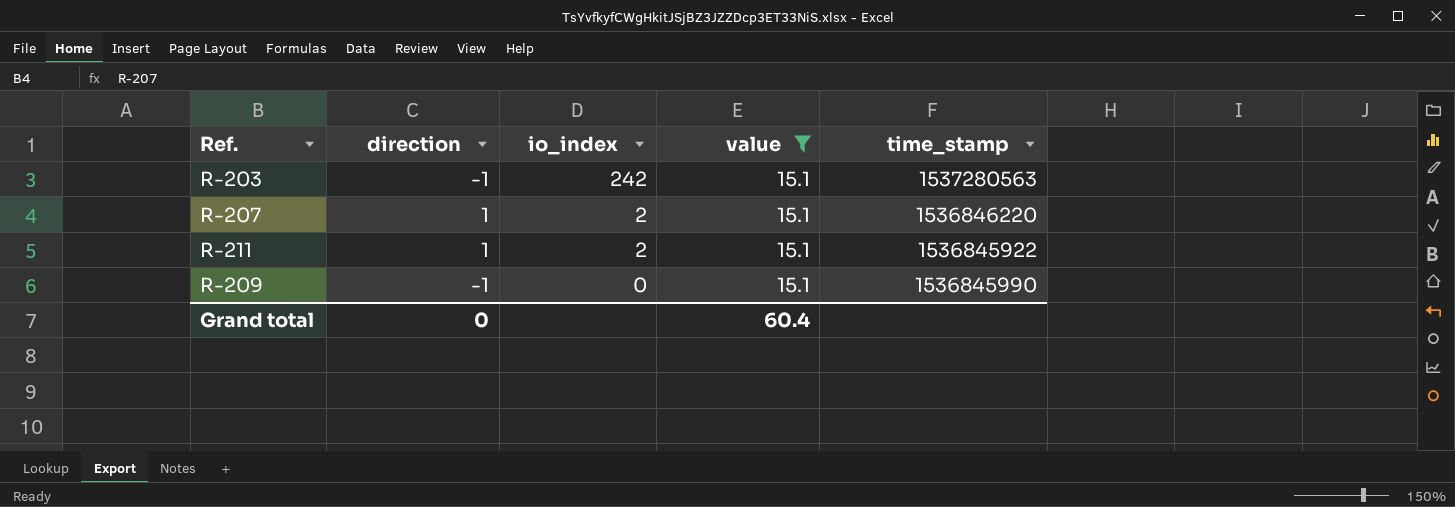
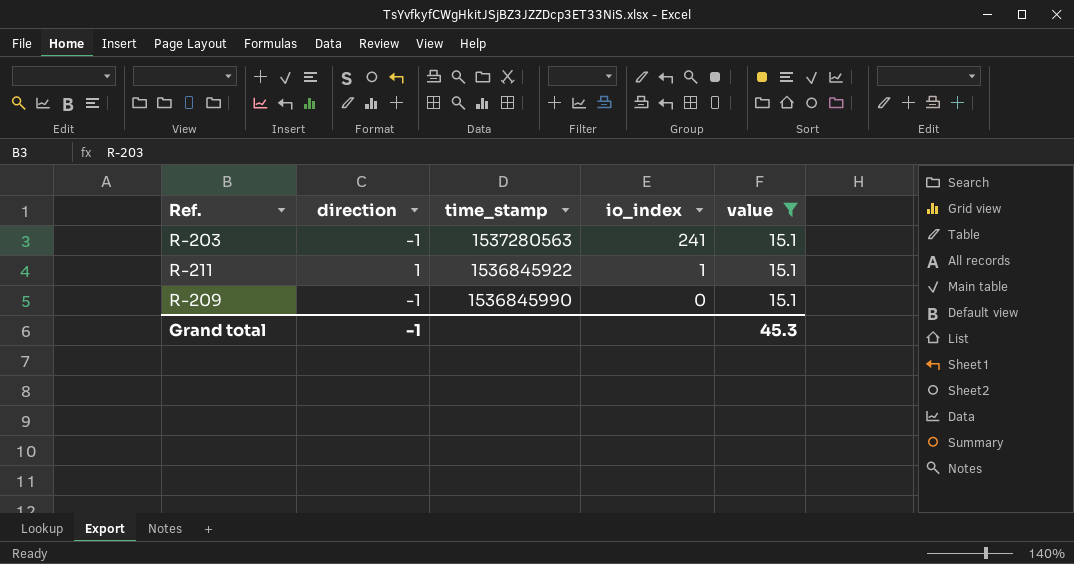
column time_stamp | position: 5 -> 3
row R-207: 1 | 2 | 15.1 | 1536846220 -> none
R-203 | io_index: 242 -> 241
R-211 | io_index: 2 -> 1
Grand total | direction: 0 -> -1
Grand total | value: 60.4 -> 45.3

